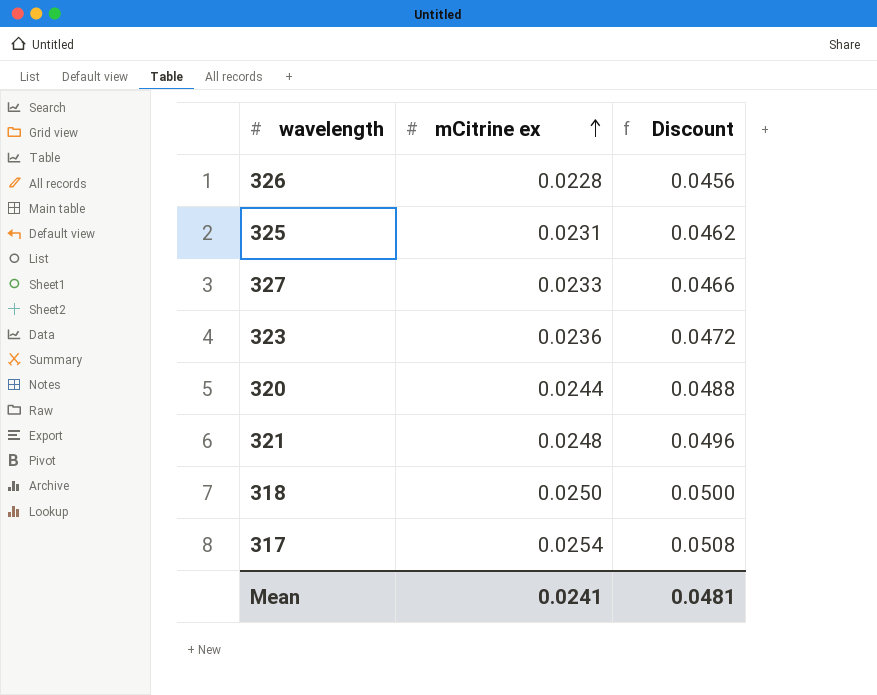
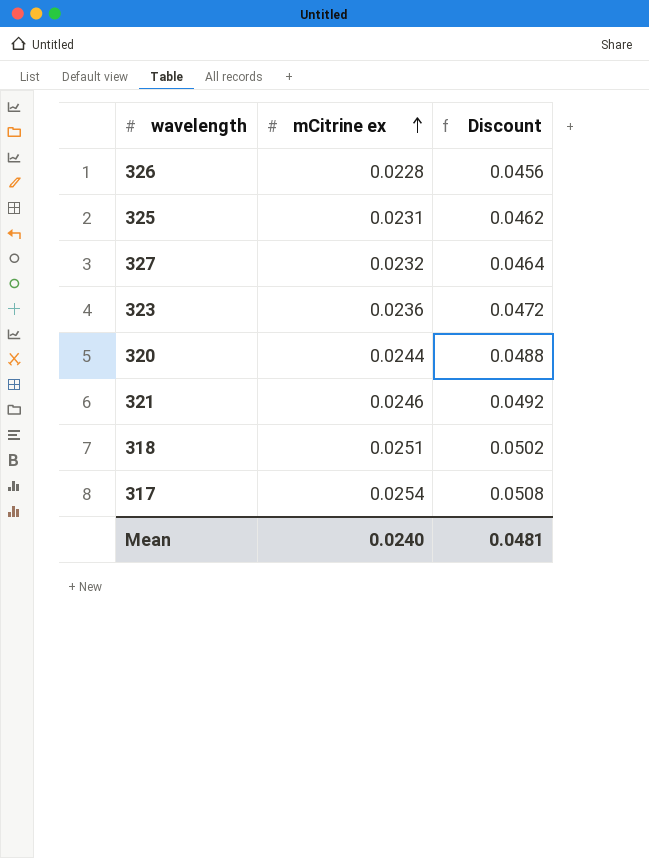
327 | mCitrine ex: 0.0233 -> 0.0232
327 | Discount: 0.0466 -> 0.0464
321 | mCitrine ex: 0.0248 -> 0.0246
321 | Discount: 0.0496 -> 0.0492
318 | mCitrine ex: 0.0250 -> 0.0251
318 | Discount: 0.0500 -> 0.0502
Mean | mCitrine ex: 0.0241 -> 0.0240

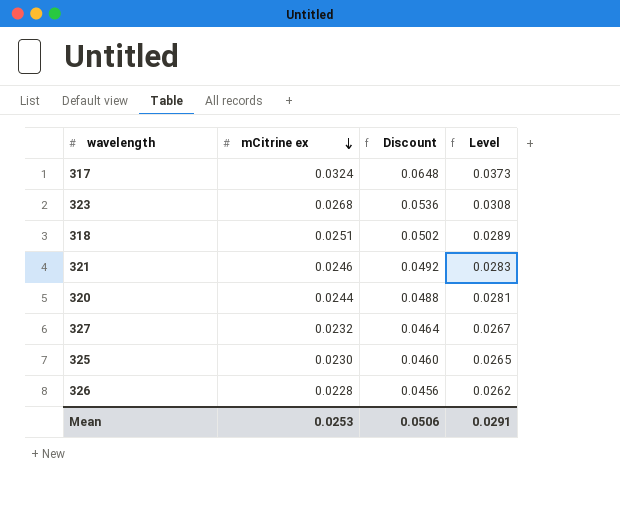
row order: mCitrine ex ascending -> mCitrine ex descending
column Level | formula: none -> [mCitrine ex] * 1.15
317 | mCitrine ex: 0.0254 -> 0.0324
317 | Discount: 0.0508 -> 0.0648
323 | mCitrine ex: 0.0236 -> 0.0268
323 | Discount: 0.0472 -> 0.0536
325 | mCitrine ex: 0.0231 -> 0.0230
325 | Discount: 0.0462 -> 0.0460
Mean | mCitrine ex: 0.0240 -> 0.0253
Mean | Discount: 0.0481 -> 0.0506

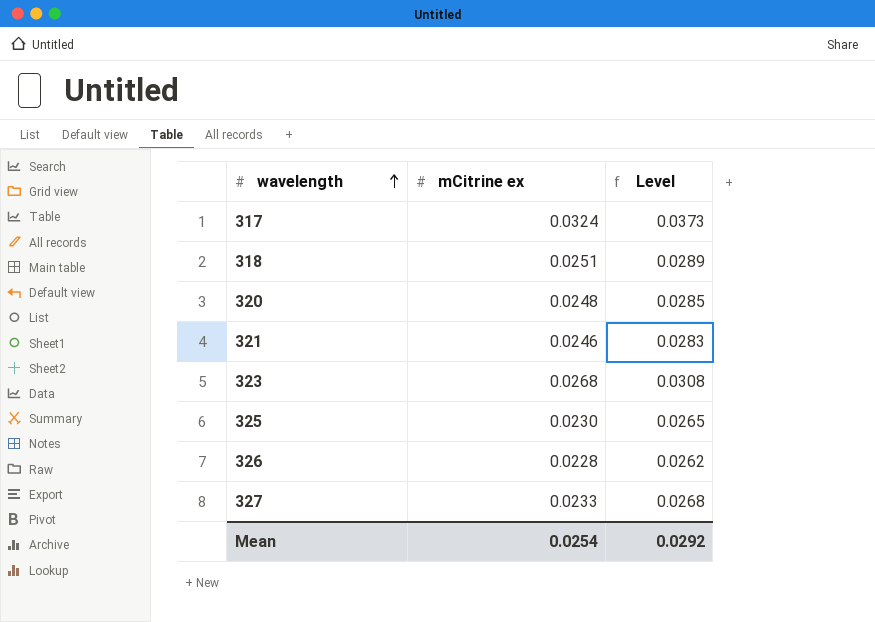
row order: mCitrine ex descending -> wavelength ascending
column Discount | formula: [mCitrine ex] * 2 -> none
320 | mCitrine ex: 0.0244 -> 0.0248
320 | Level: 0.0281 -> 0.0285
327 | mCitrine ex: 0.0232 -> 0.0233
327 | Level: 0.0267 -> 0.0268
Mean | mCitrine ex: 0.0253 -> 0.0254
Mean | Level: 0.0291 -> 0.0292

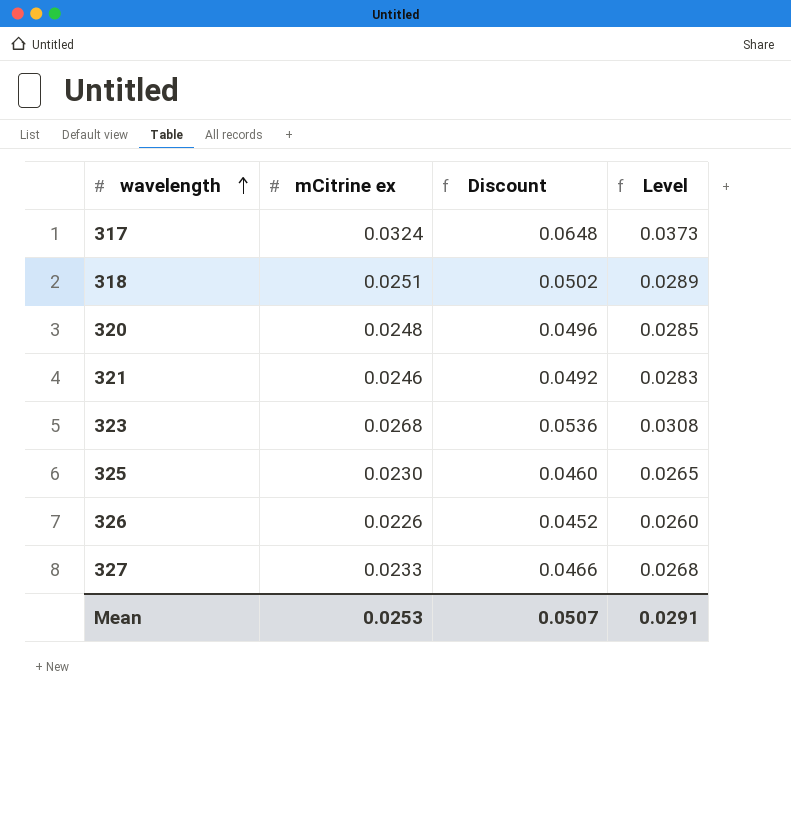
column Discount | formula: none -> [mCitrine ex] * 2
326 | mCitrine ex: 0.0228 -> 0.0226
326 | Level: 0.0262 -> 0.0260
Mean | mCitrine ex: 0.0254 -> 0.0253
Mean | Level: 0.0292 -> 0.0291

